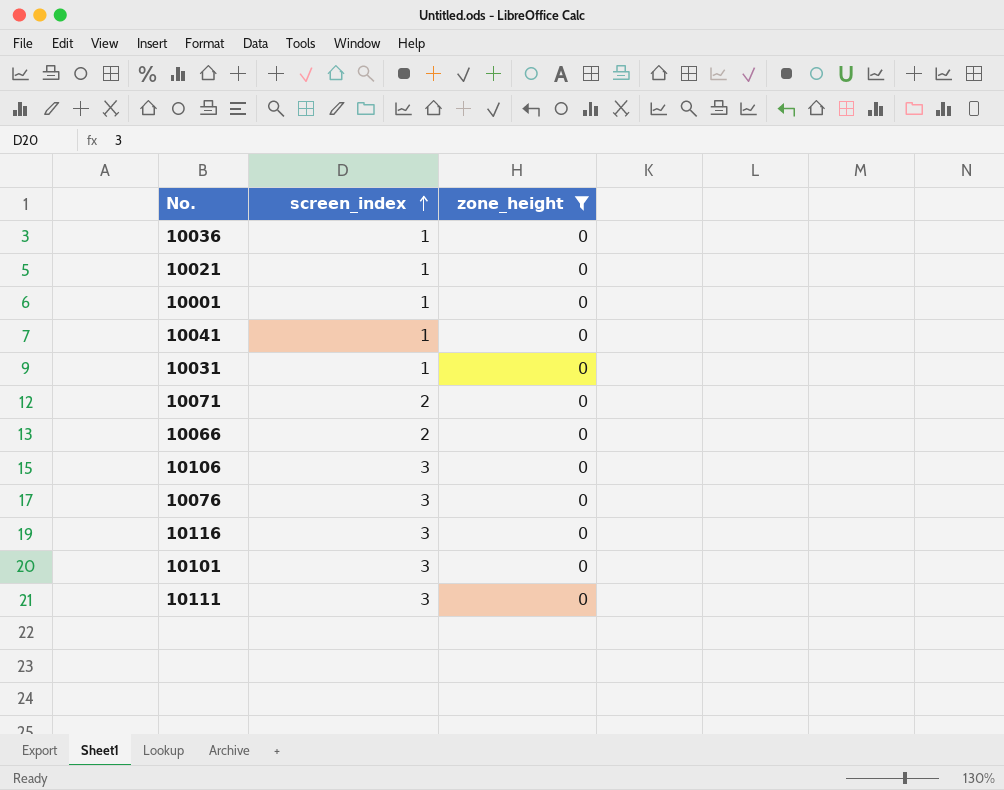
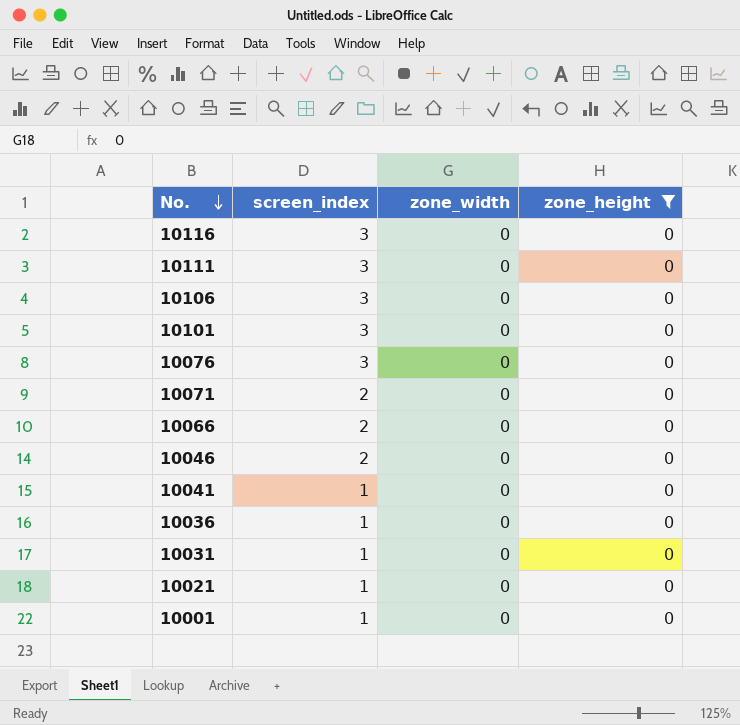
row order: screen_index ascending -> No. descending
column zone_width | position: none -> 3
row 10046: none -> 2 | 0 | 0

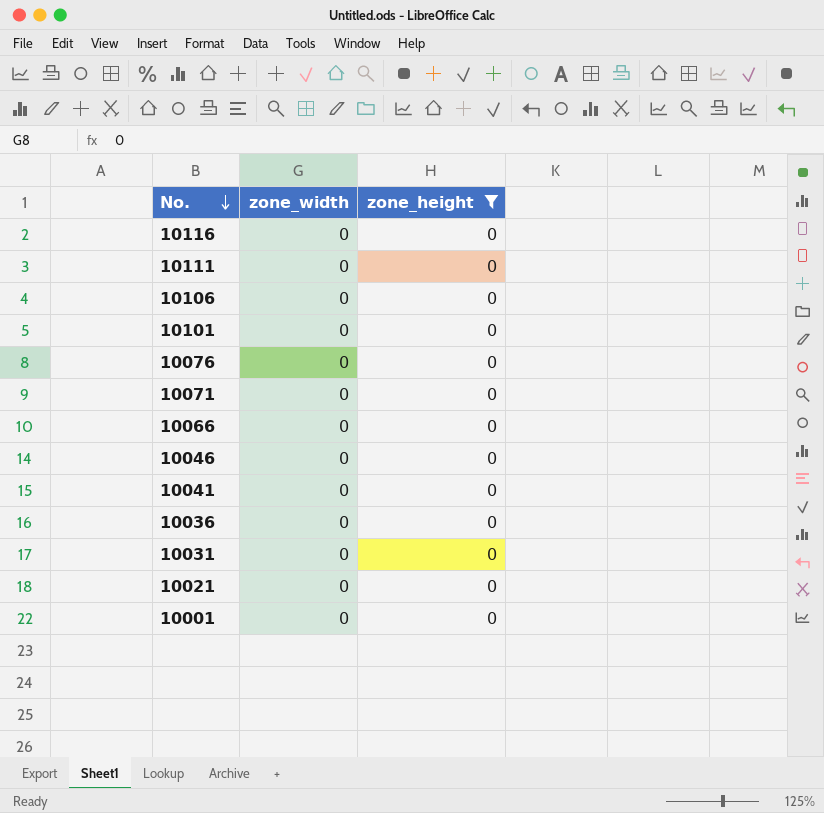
column screen_index | position: 2 -> none

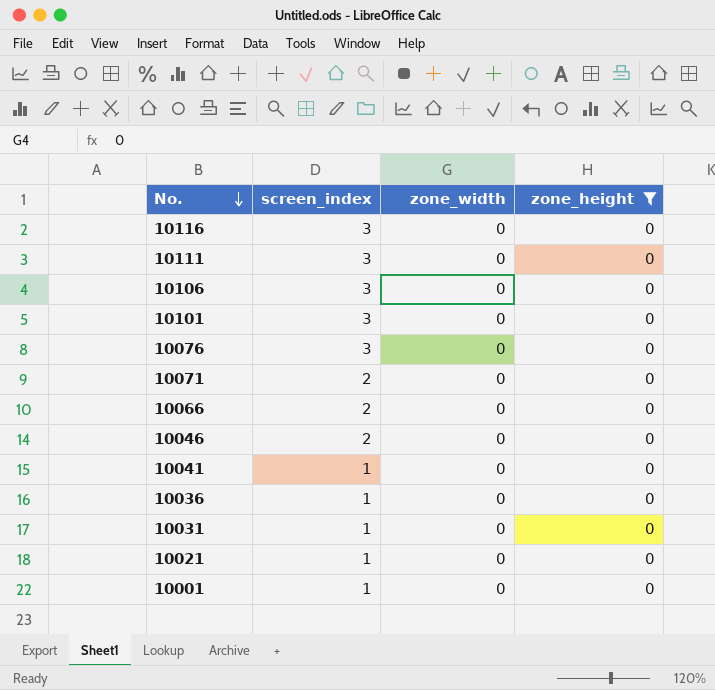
column screen_index | position: none -> 2

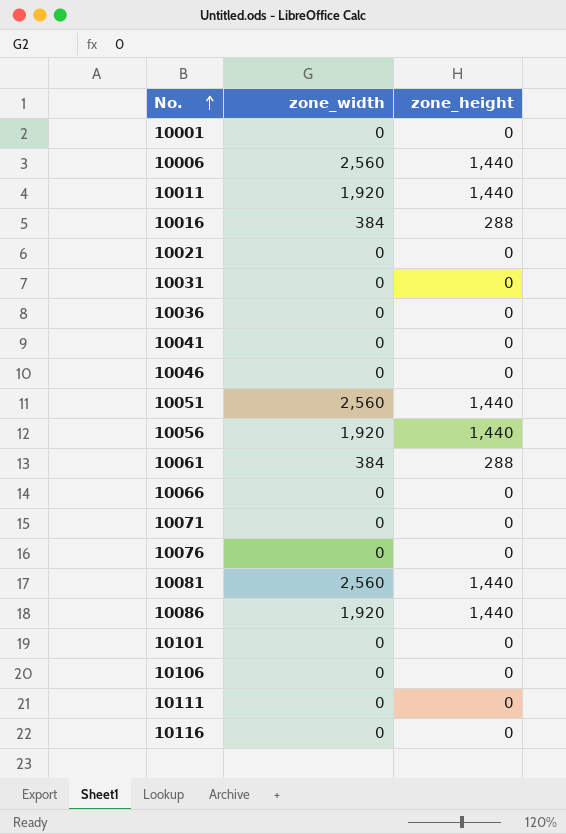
filter: zone_height = 0 -> none
row order: No. descending -> No. ascending
column screen_index | position: 2 -> none

